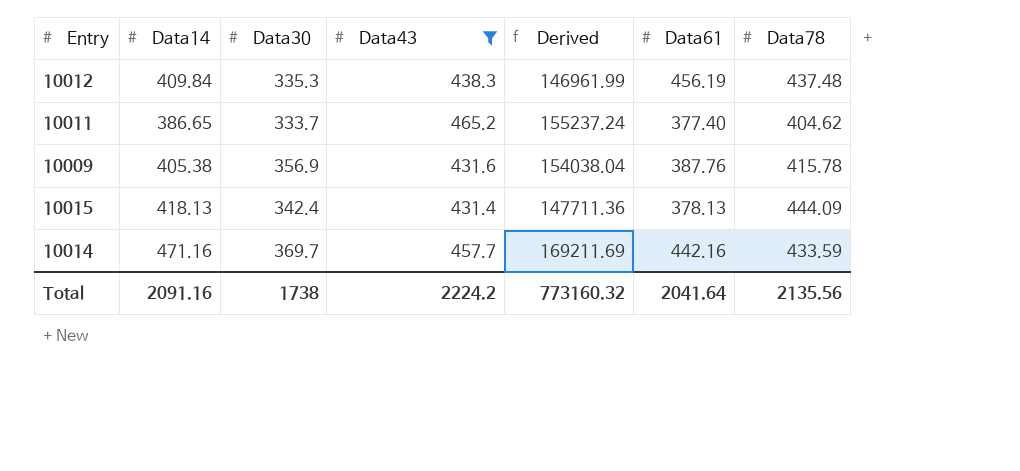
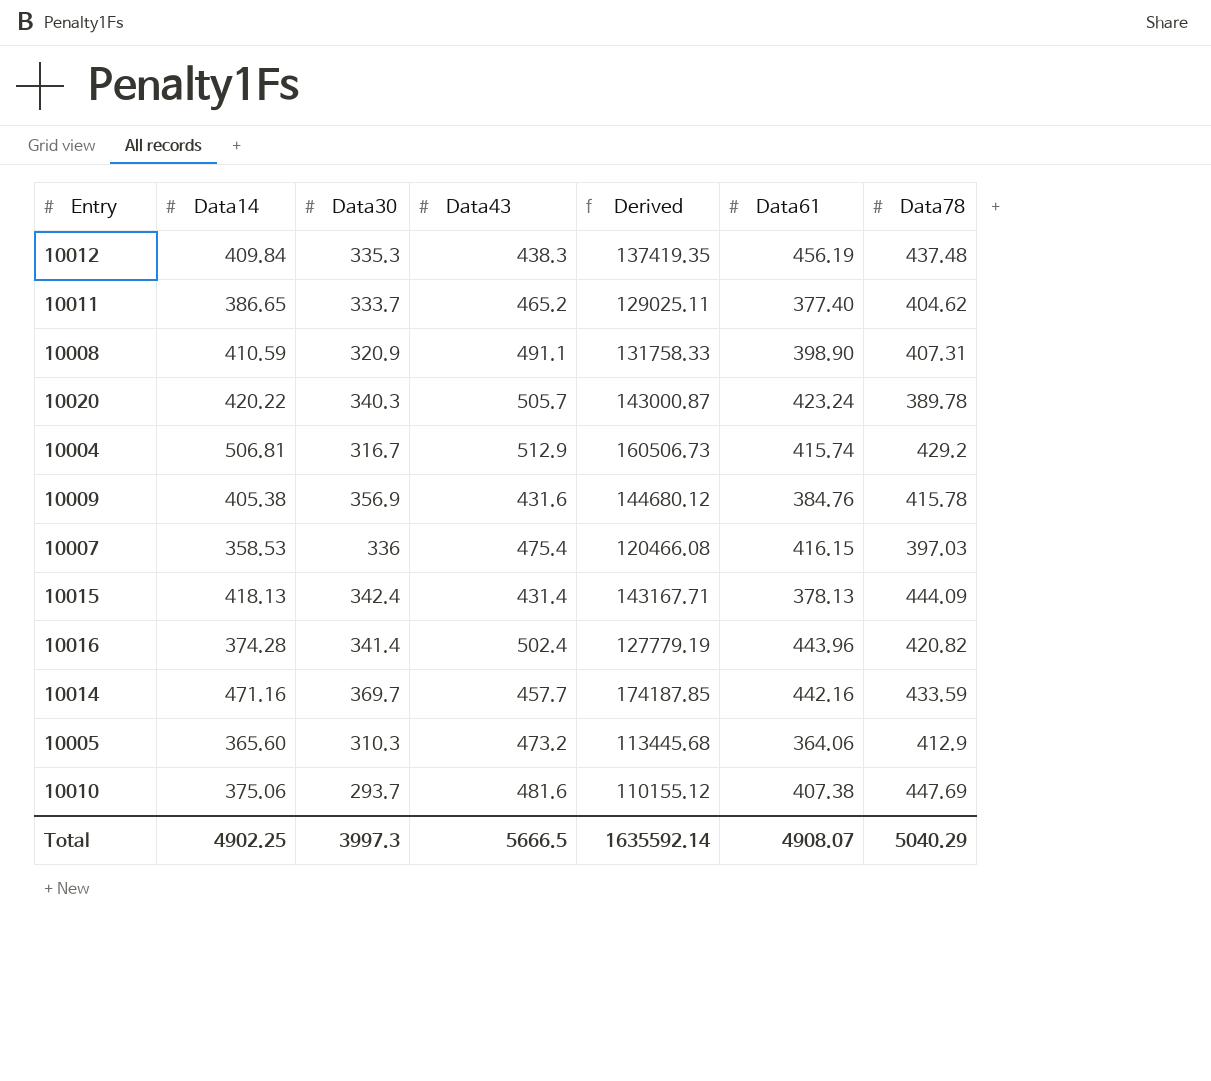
filter: Data43 <= 465.2 -> none
column Derived | formula: [Data30] * [Data43] -> [Data14] * [Data30]
10009 | Data61: 387.76 -> 384.76
Total | Data14: 2091.16 -> 4902.25
Total | Data30: 1738 -> 3997.3
Total | Data43: 2224.2 -> 5666.5
Total | Derived: 773160.32 -> 1635592.14
Total | Data61: 2041.64 -> 4908.07
Total | Data78: 2135.56 -> 5040.29

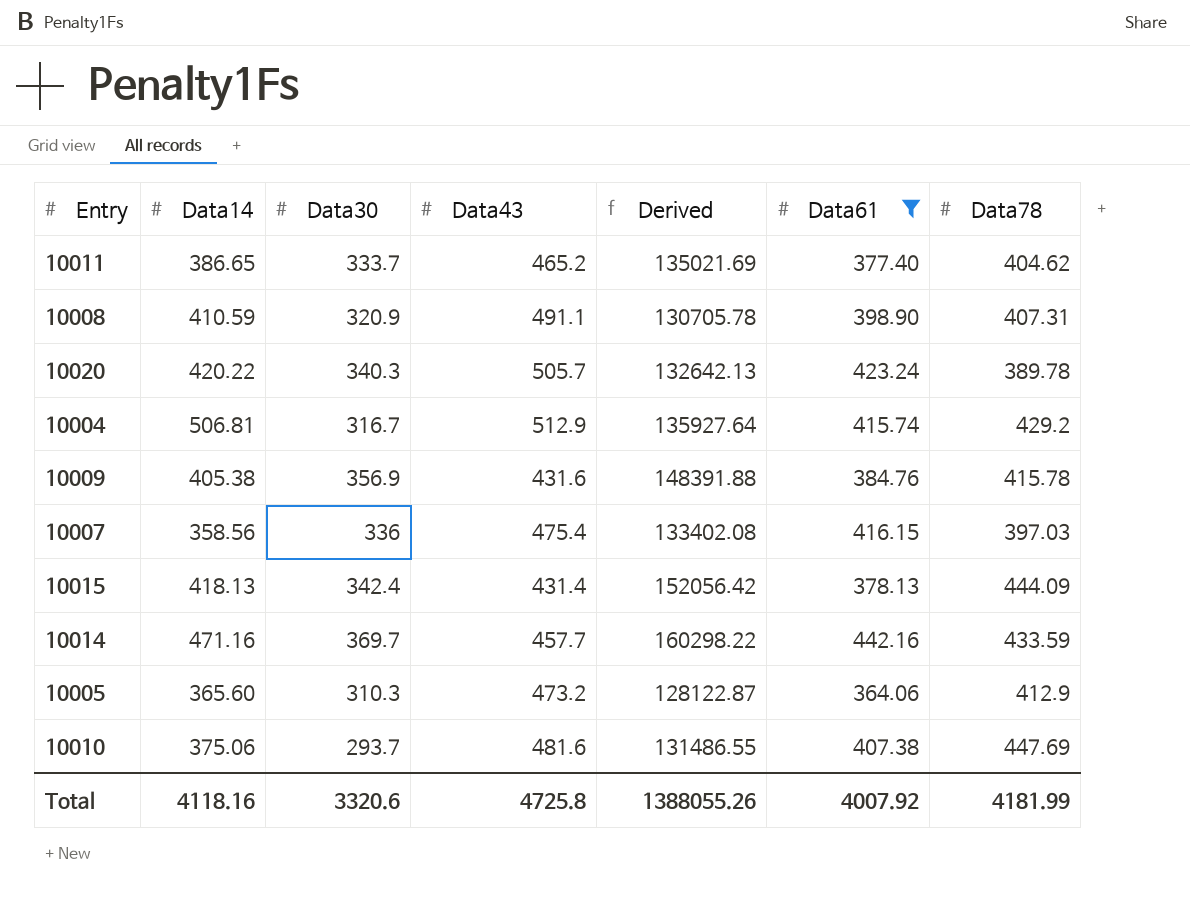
filter: none -> Data61 <= 442.16
column Derived | formula: [Data14] * [Data30] -> [Data30] * [Data78]
10007 | Data14: 358.53 -> 358.56
Total | Data14: 4902.25 -> 4118.16
Total | Data30: 3997.3 -> 3320.6
Total | Data43: 5666.5 -> 4725.8
Total | Derived: 1635592.14 -> 1388055.26
Total | Data61: 4908.07 -> 4007.92
Total | Data78: 5040.29 -> 4181.99

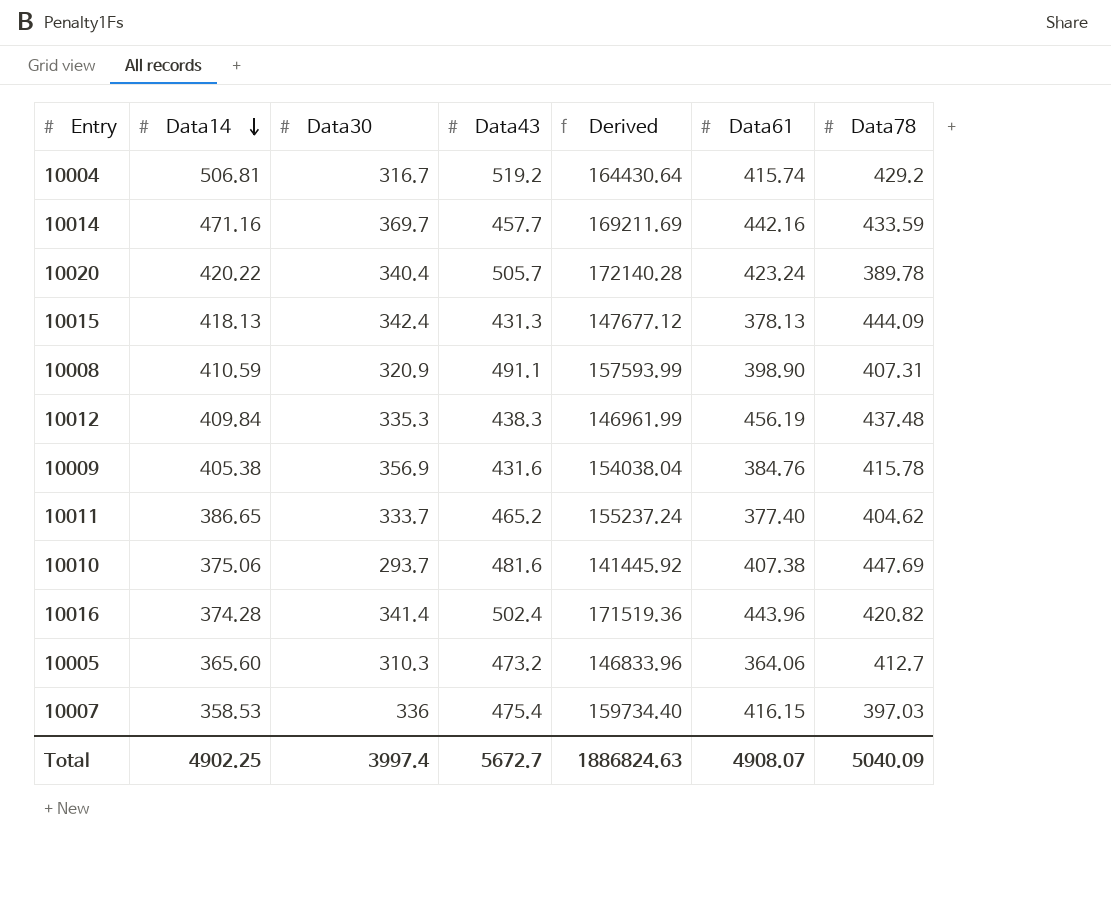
filter: Data61 <= 442.16 -> none
row order: none -> Data14 descending
column Derived | formula: [Data30] * [Data78] -> [Data30] * [Data43]
10004 | Data43: 512.9 -> 519.2
10020 | Data30: 340.3 -> 340.4
10015 | Data43: 431.4 -> 431.3
10005 | Data78: 412.9 -> 412.7
10007 | Data14: 358.56 -> 358.53
Total | Data14: 4118.16 -> 4902.25
Total | Data30: 3320.6 -> 3997.4
Total | Data43: 4725.8 -> 5672.7
Total | Derived: 1388055.26 -> 1886824.63
Total | Data61: 4007.92 -> 4908.07
Total | Data78: 4181.99 -> 5040.09

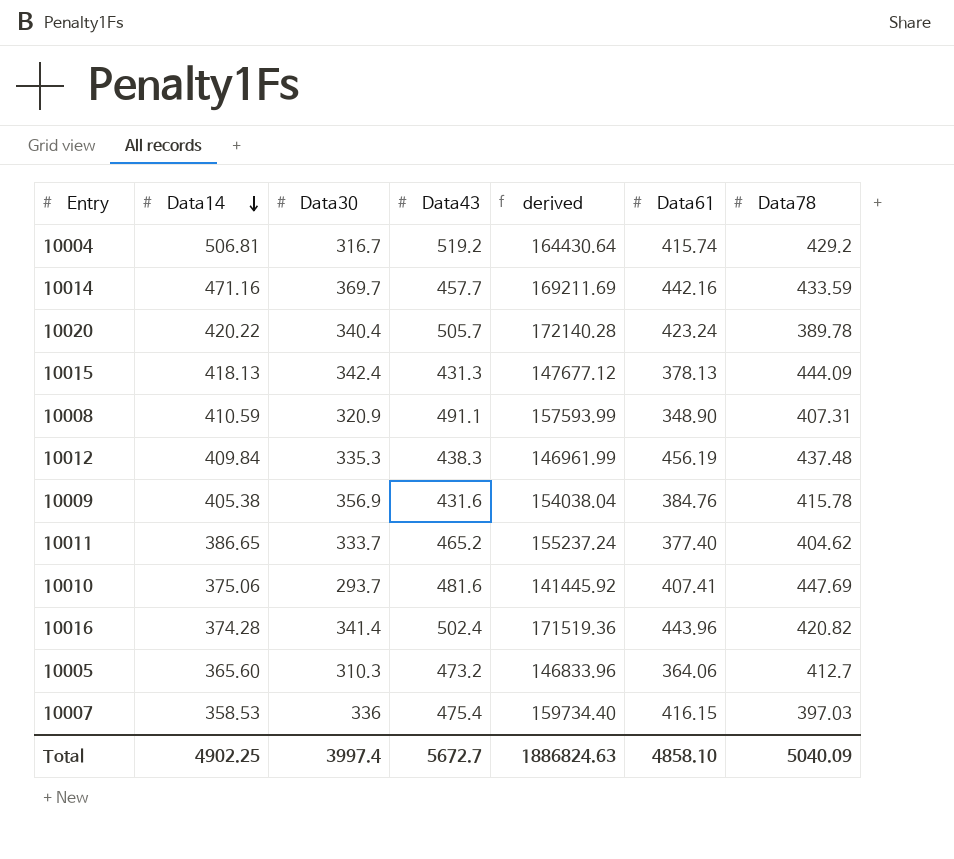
column name: Derived -> derived
10008 | Data61: 398.90 -> 348.90
10010 | Data61: 407.38 -> 407.41
Total | Data61: 4908.07 -> 4858.10

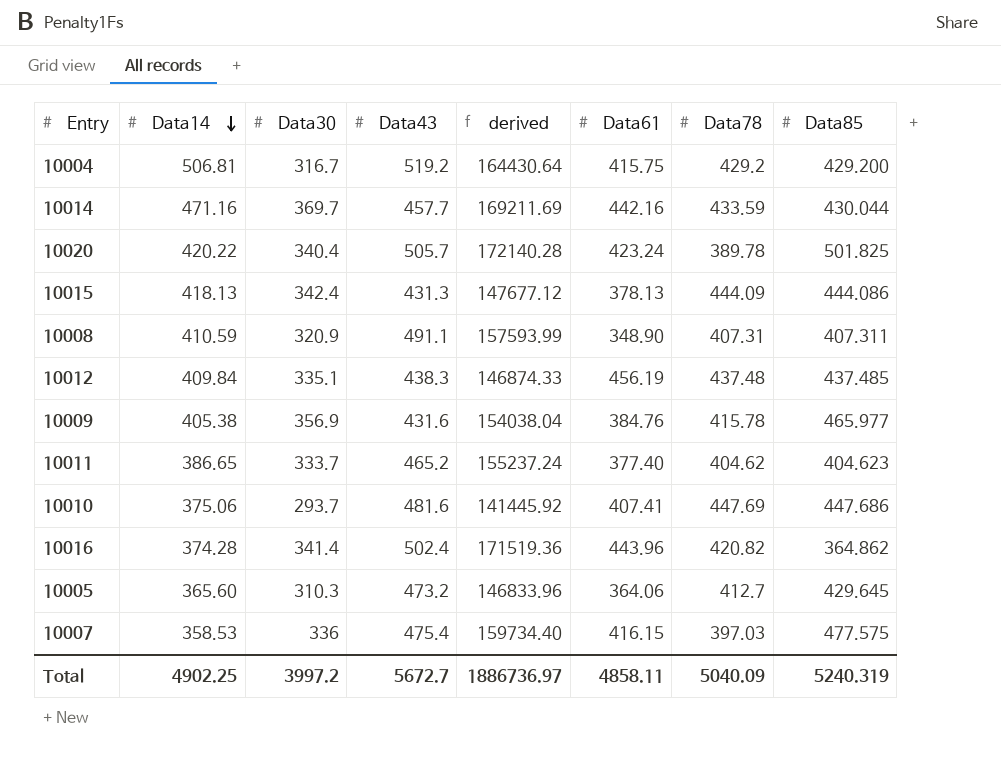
column Data85 | position: none -> 8
10004 | Data61: 415.74 -> 415.75
10012 | Data30: 335.3 -> 335.1
10012 | derived: 146961.99 -> 146874.33
Total | Data30: 3997.4 -> 3997.2
Total | derived: 1886824.63 -> 1886736.97
Total | Data61: 4858.10 -> 4858.11

